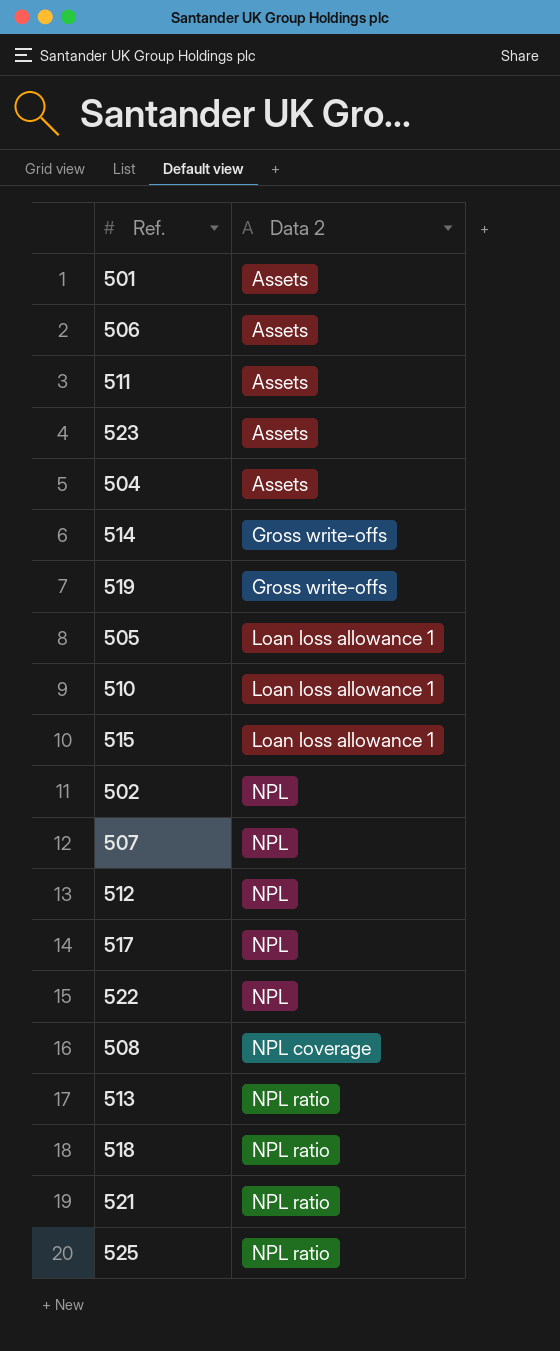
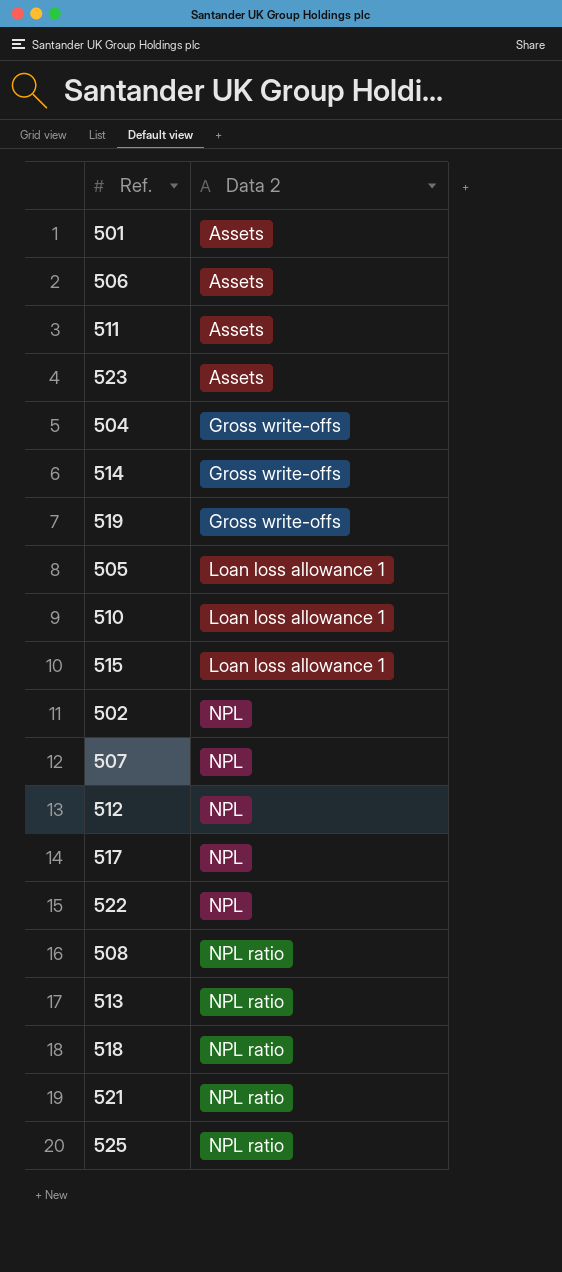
504 | Data 2: Assets -> Gross write-offs
508 | Data 2: NPL coverage -> NPL ratio

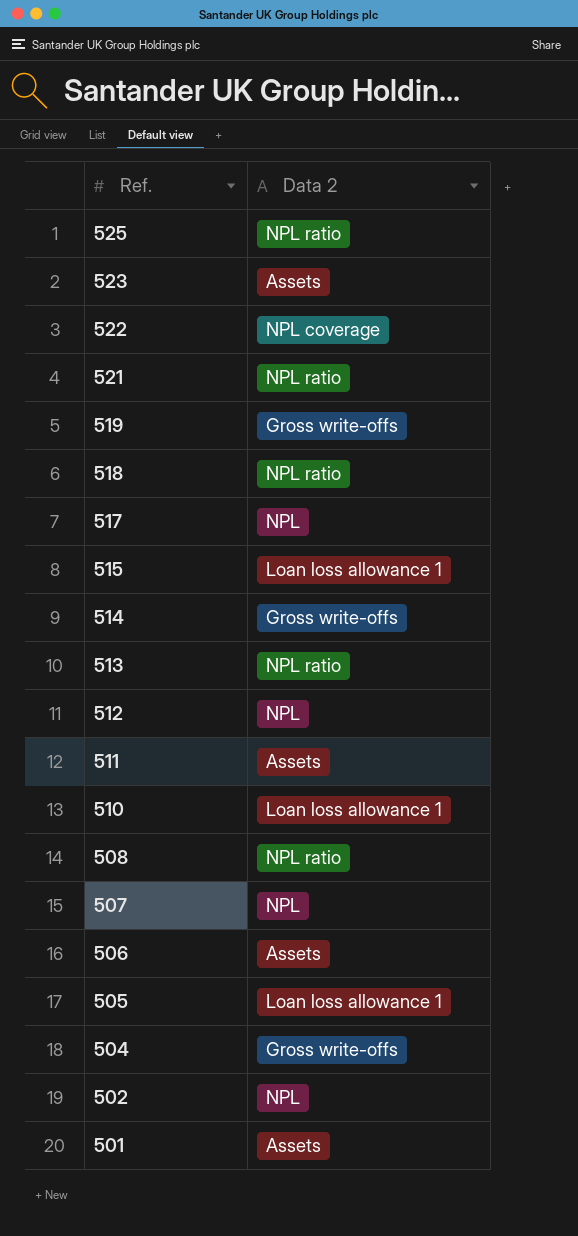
row order: Data 2 ascending -> Ref. descending
522 | Data 2: NPL -> NPL coverage

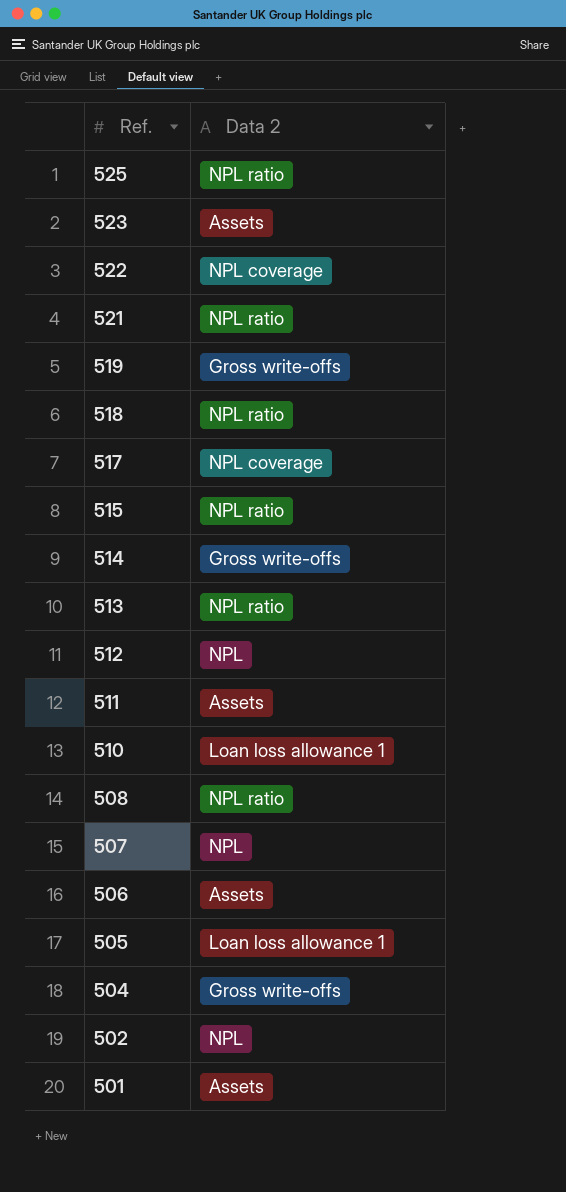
517 | Data 2: NPL -> NPL coverage
515 | Data 2: Loan loss allowance 1 -> NPL ratio

